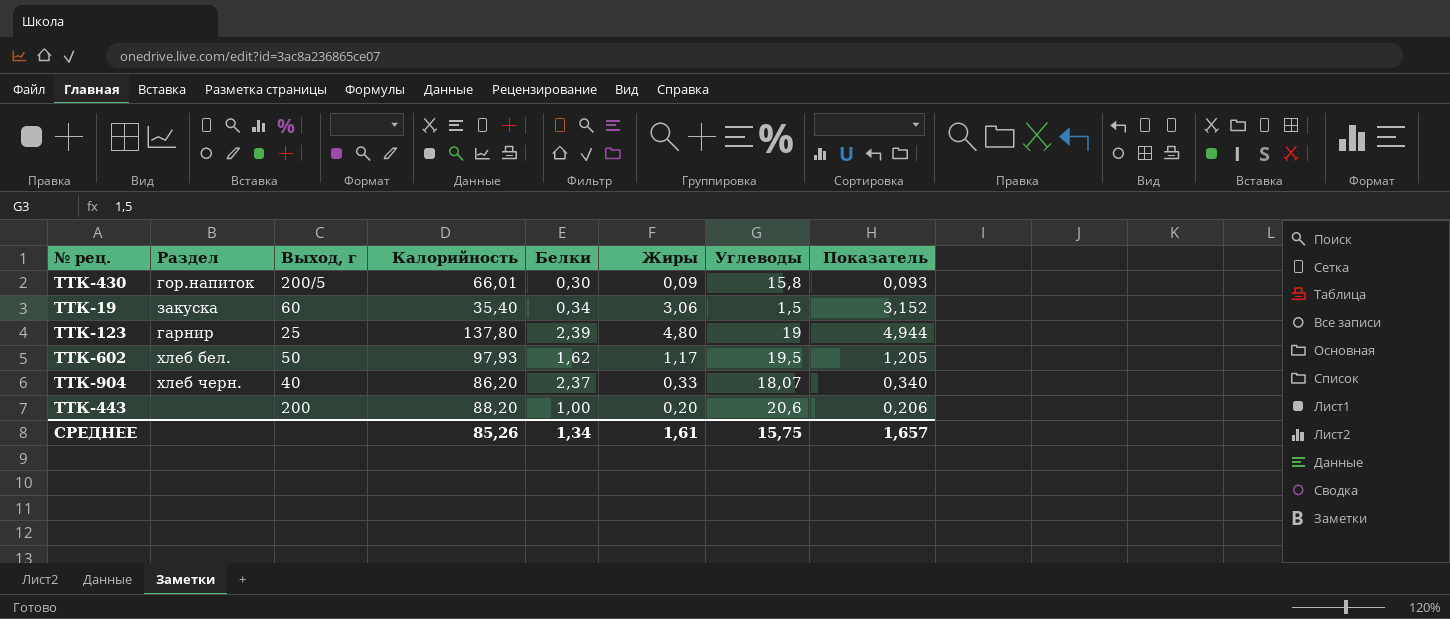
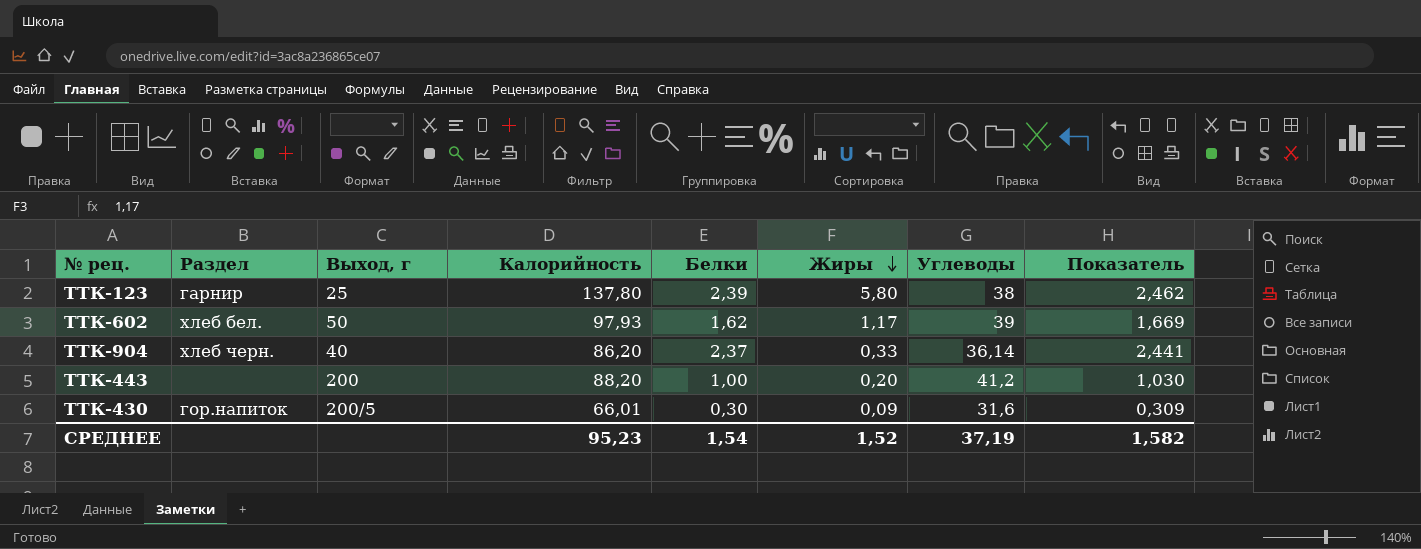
row order: none -> Жиры descending
column Показатель | formula: [Жиры] * 1,03 -> [Белки] * 1,03
row ТТК-19: закуска | 60 | 35,40 | 0,34 | 3,06 | 1,5 | 3,152 -> none
ТТК-123 | Жиры: 4,80 -> 5,80
ТТК-123 | Углеводы: 19 -> 38
ТТК-602 | Углеводы: 19,5 -> 39
ТТК-904 | Углеводы: 18,07 -> 36,14
ТТК-443 | Углеводы: 20,6 -> 41,2
ТТК-430 | Углеводы: 15,8 -> 31,6
СРЕДНЕЕ | Калорийность: 85,26 -> 95,23
СРЕДНЕЕ | Белки: 1,34 -> 1,54
СРЕДНЕЕ | Жиры: 1,61 -> 1,52
СРЕДНЕЕ | Углеводы: 15,75 -> 37,19
СРЕДНЕЕ | Показатель: 1,657 -> 1,582

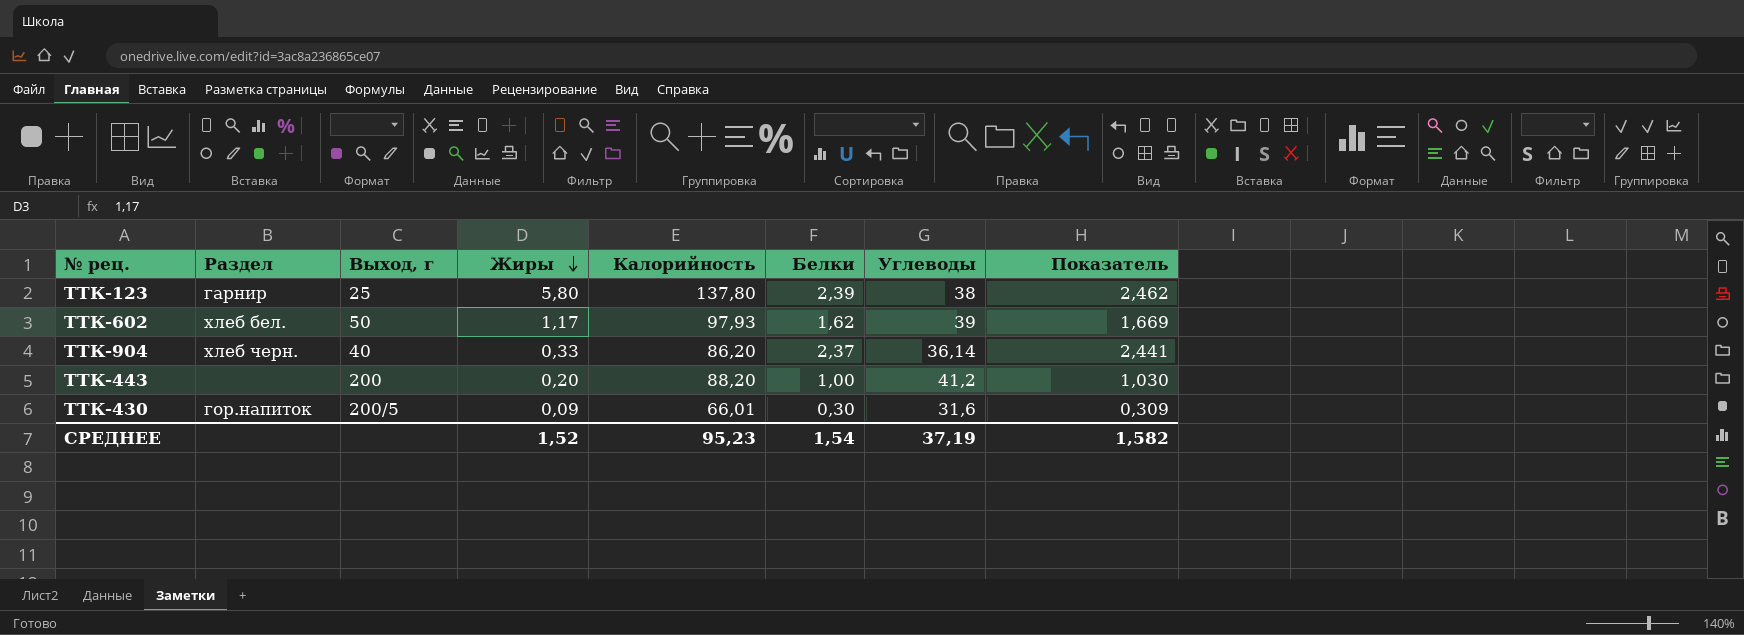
column Жиры | position: 6 -> 4

